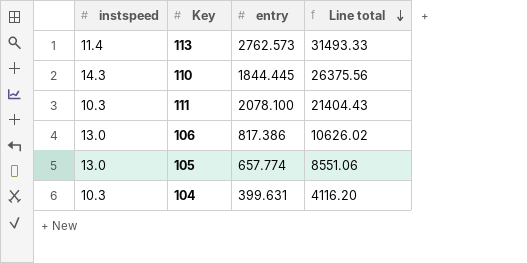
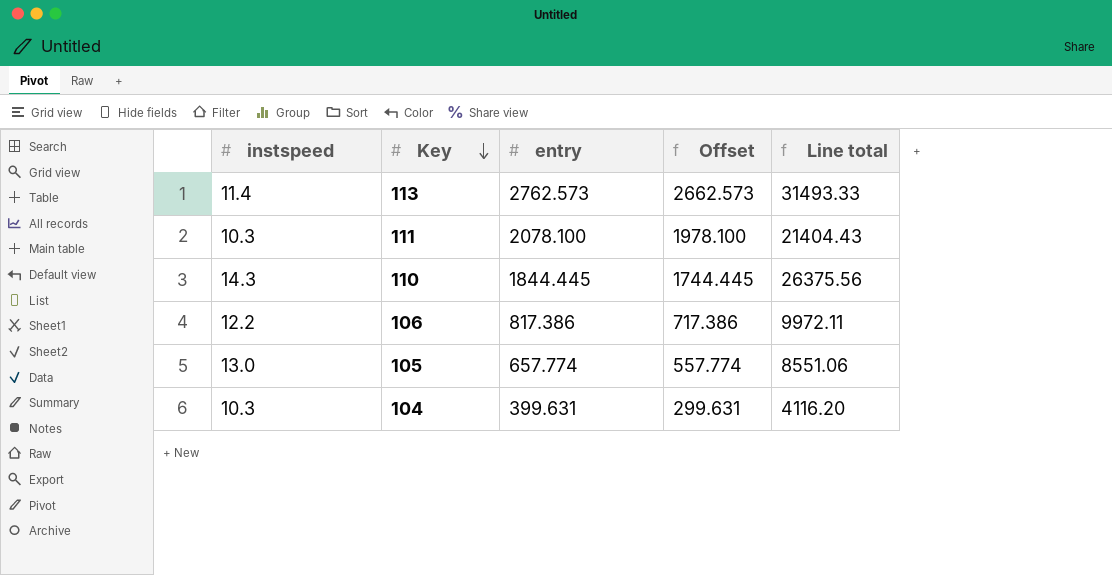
row order: Line total descending -> Key descending
column Offset | formula: none -> [entry] - 100
106 | instspeed: 13.0 -> 12.2
106 | Line total: 10626.02 -> 9972.11

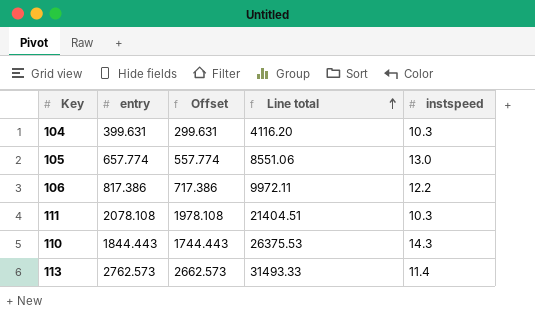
row order: Key descending -> Line total ascending
column instspeed | position: 1 -> 5
111 | entry: 2078.100 -> 2078.108
111 | Offset: 1978.100 -> 1978.108
111 | Line total: 21404.43 -> 21404.51
110 | entry: 1844.445 -> 1844.443
110 | Offset: 1744.445 -> 1744.443
110 | Line total: 26375.56 -> 26375.53

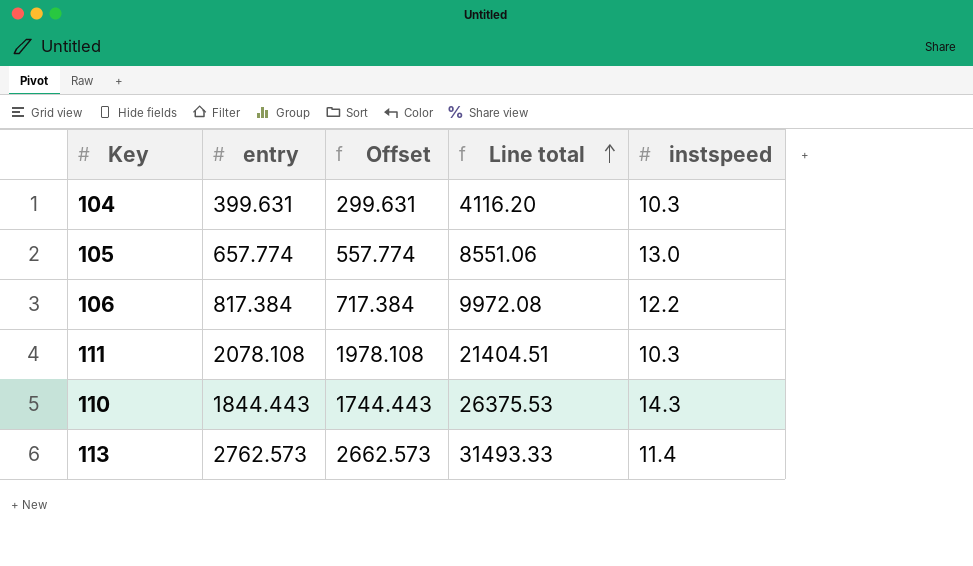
106 | entry: 817.386 -> 817.384
106 | Offset: 717.386 -> 717.384
106 | Line total: 9972.11 -> 9972.08

